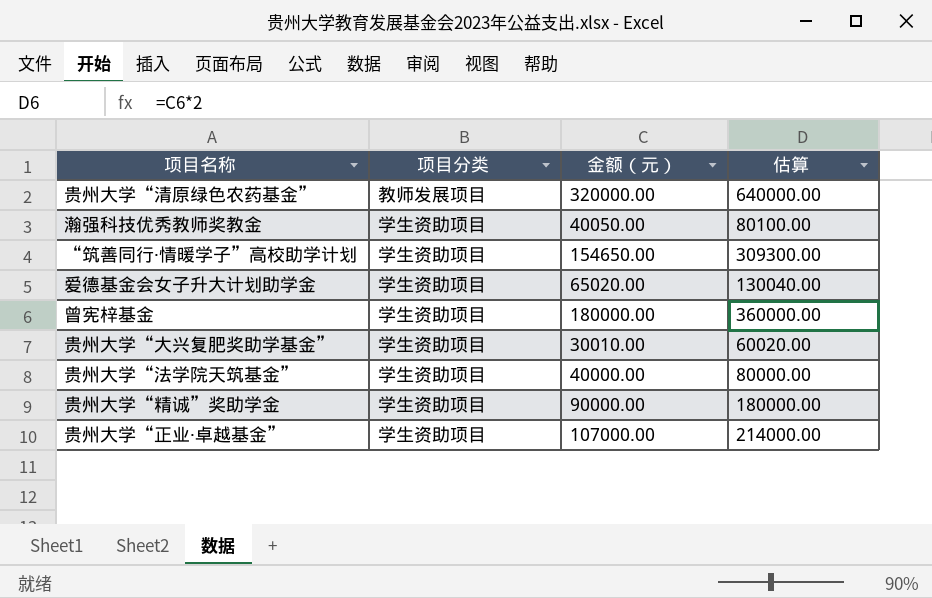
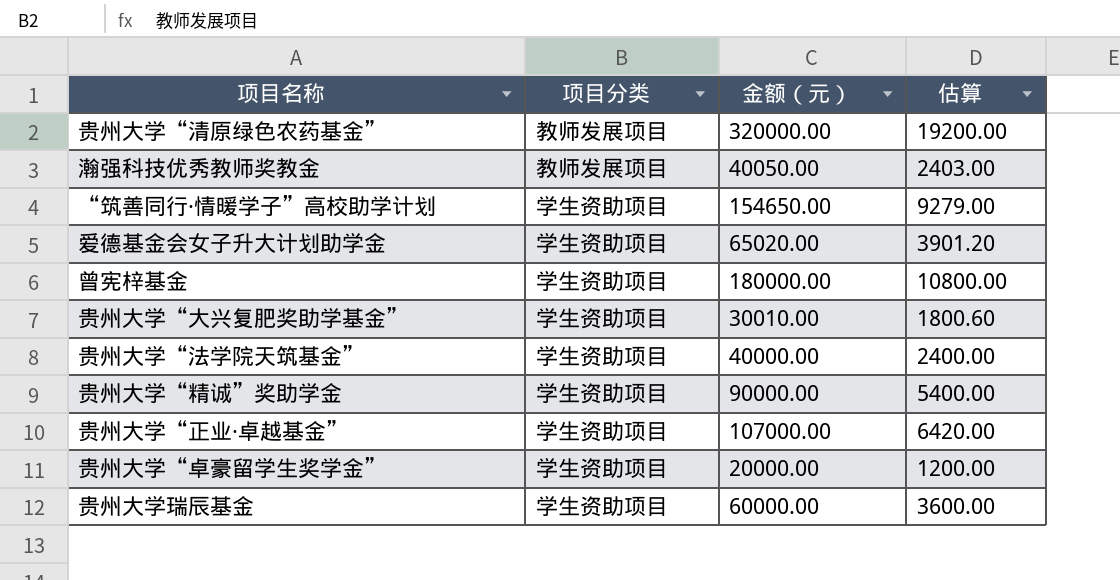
column 估算 | formula: [金额（元）] * 2 -> [金额（元）] * 0.06
瀚强科技优秀教师奖教金 | 项目分类: 学生资助项目 -> 教师发展项目
row 贵州大学“卓豪留学生奖学金”: none -> 学生资助项目 | 20000.00 | 1200.00
row 贵州大学瑞辰基金: none -> 学生资助项目 | 60000.00 | 3600.00

